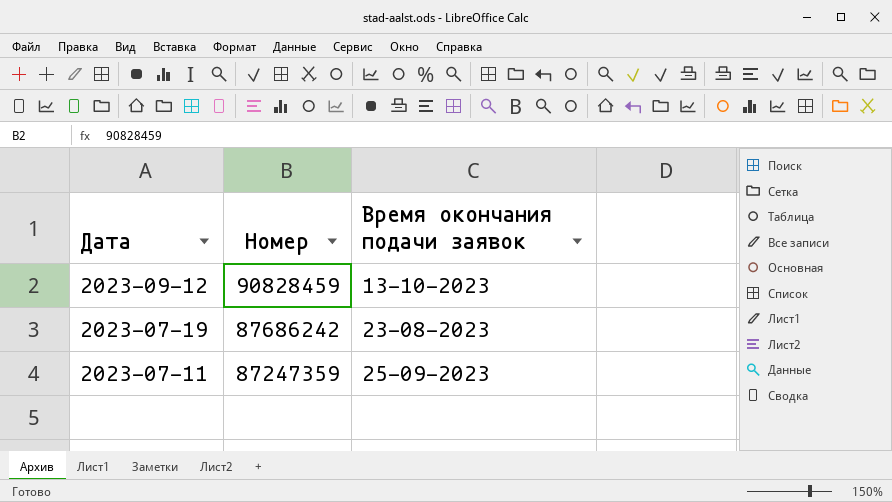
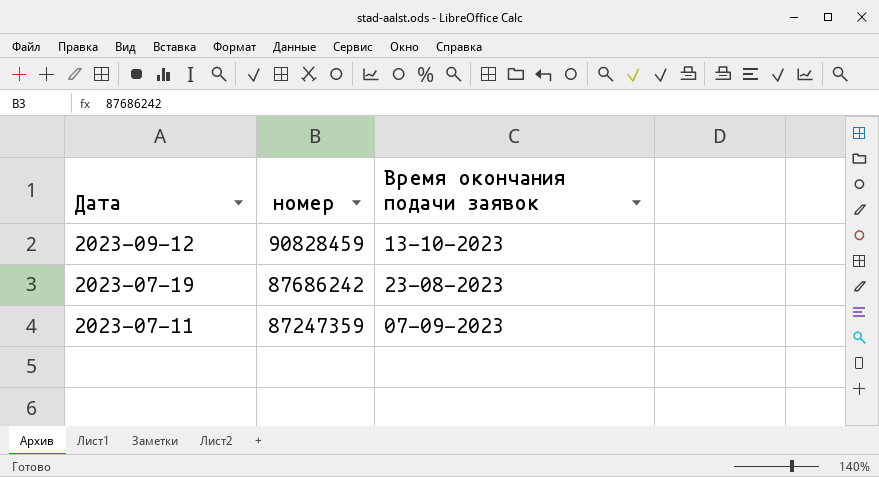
column name: Номер -> номер
2023-07-11 | Время окончания подачи заявок: 25-09-2023 -> 07-09-2023

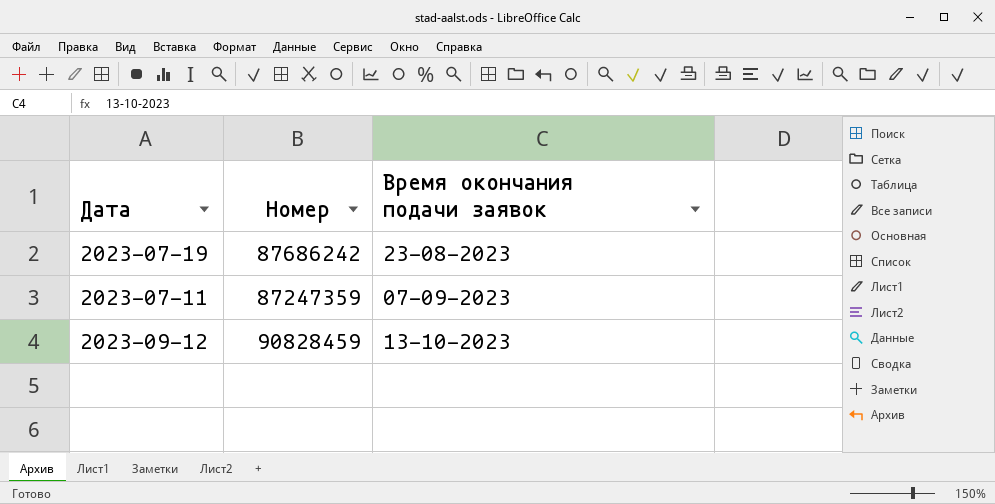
row order: Дата descending -> Время окончания подачи заявок ascending
column name: номер -> Номер

